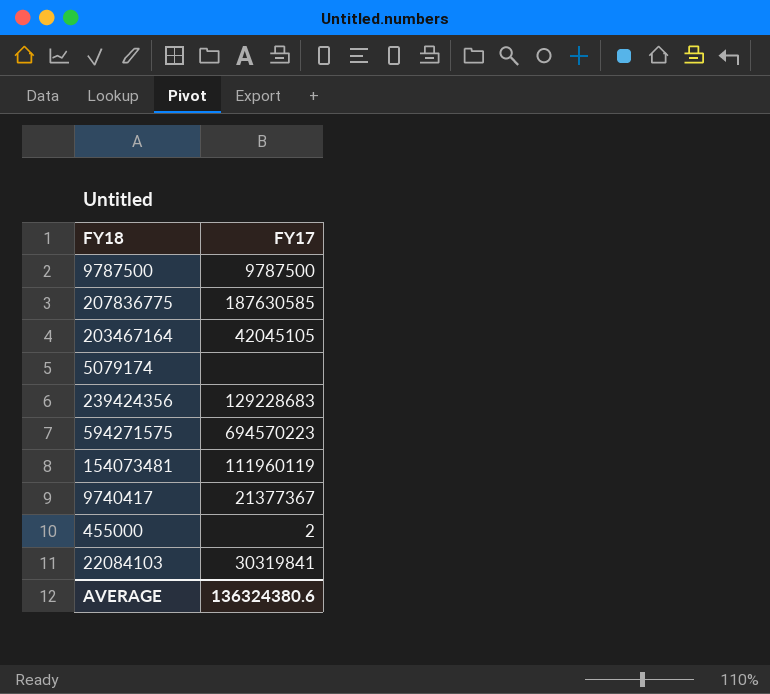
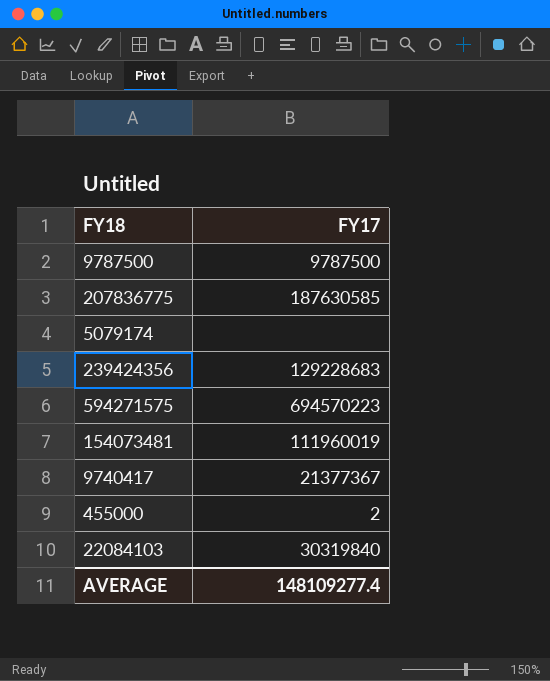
row 203467164: 42045105 -> none
154073481 | FY17: 111960119 -> 111960019
22084103 | FY17: 30319841 -> 30319840
AVERAGE | FY17: 136324380.6 -> 148109277.4

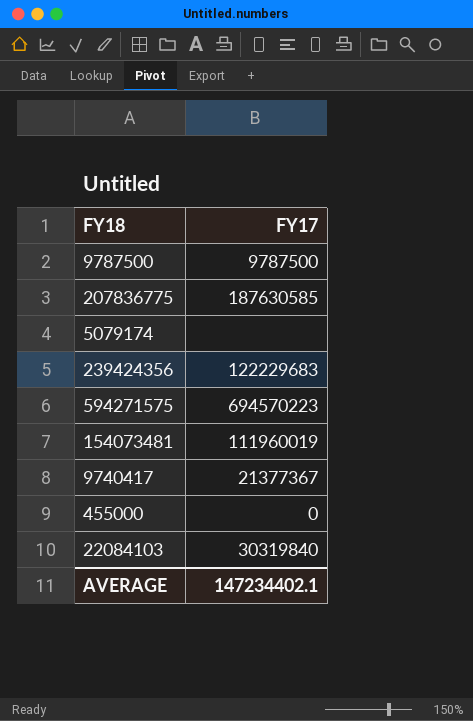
239424356 | FY17: 129228683 -> 122229683
455000 | FY17: 2 -> 0
AVERAGE | FY17: 148109277.4 -> 147234402.1

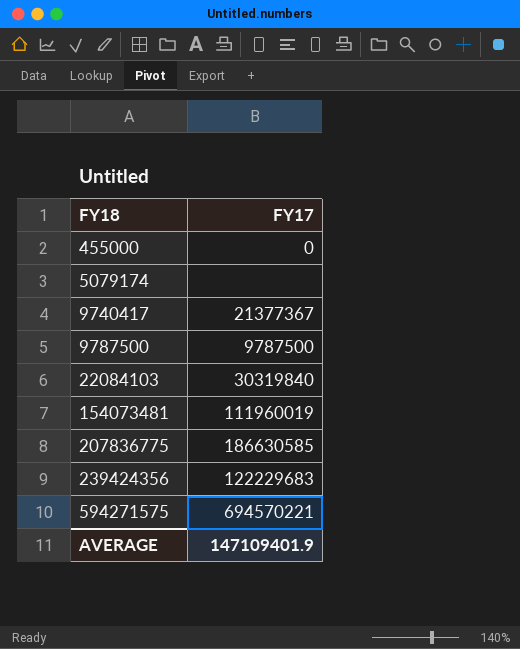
row order: none -> FY18 ascending
207836775 | FY17: 187630585 -> 186630585
594271575 | FY17: 694570223 -> 694570221
AVERAGE | FY17: 147234402.1 -> 147109401.9

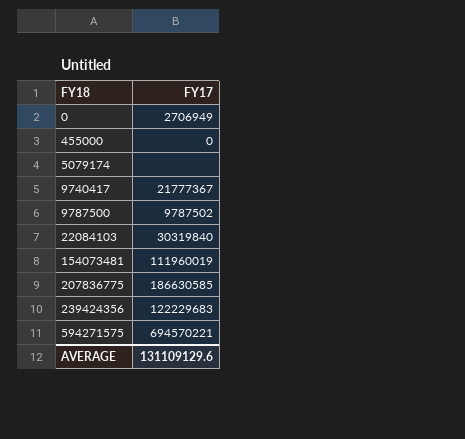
row 0: none -> 2706949
9740417 | FY17: 21377367 -> 21777367
9787500 | FY17: 9787500 -> 9787502
AVERAGE | FY17: 147109401.9 -> 131109129.6

